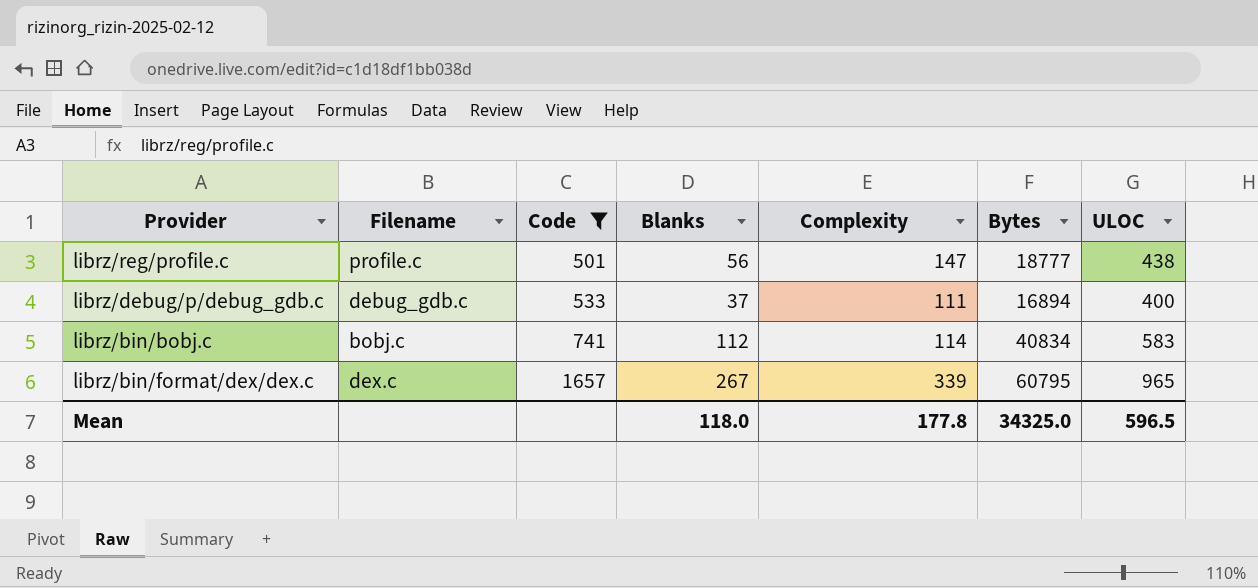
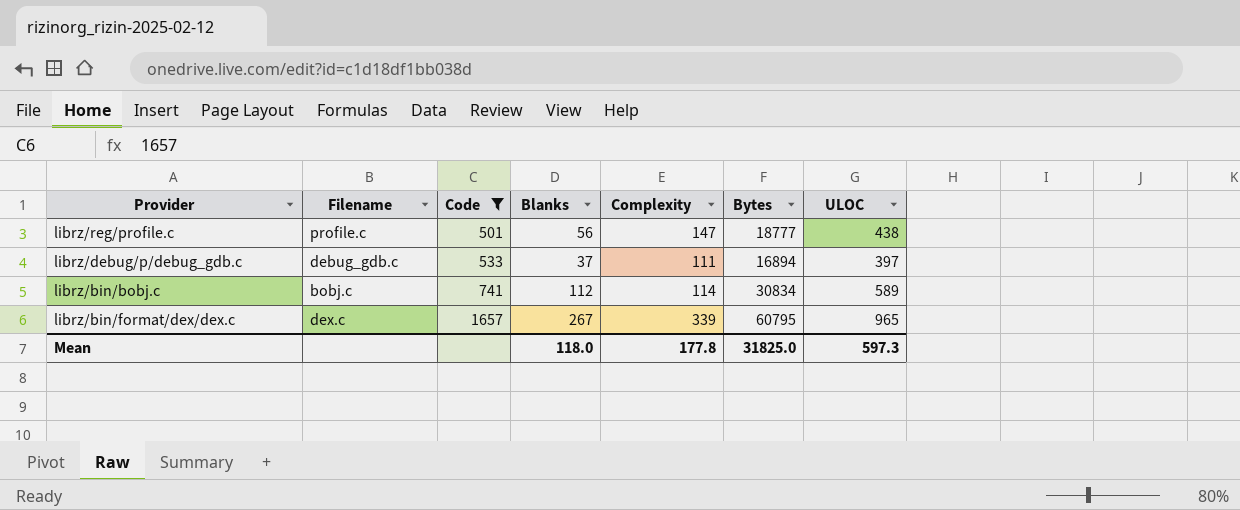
librz/debug/p/debug_gdb.c | ULOC: 400 -> 397
librz/bin/bobj.c | Bytes: 40834 -> 30834
librz/bin/bobj.c | ULOC: 583 -> 589
Mean | Bytes: 34325.0 -> 31825.0
Mean | ULOC: 596.5 -> 597.3

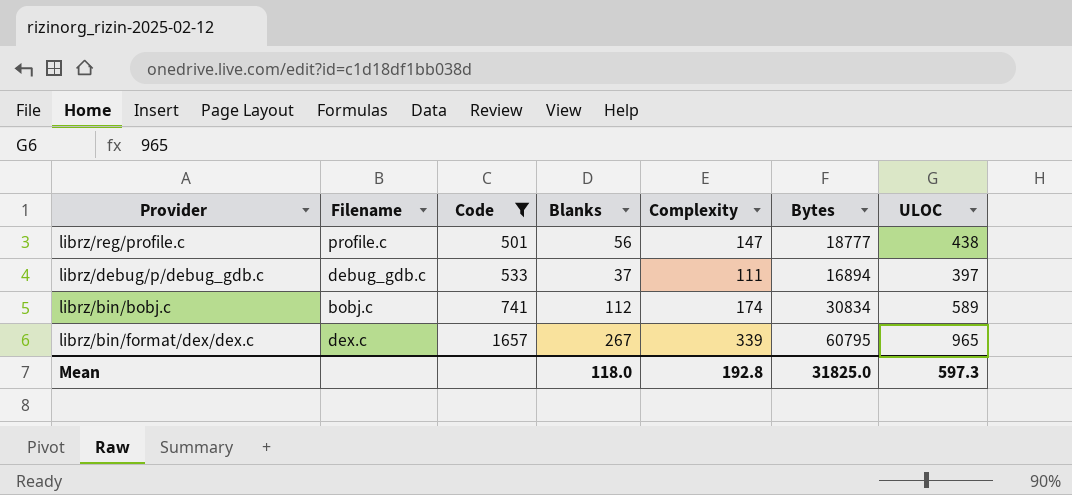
librz/bin/bobj.c | Complexity: 114 -> 174
Mean | Complexity: 177.8 -> 192.8

